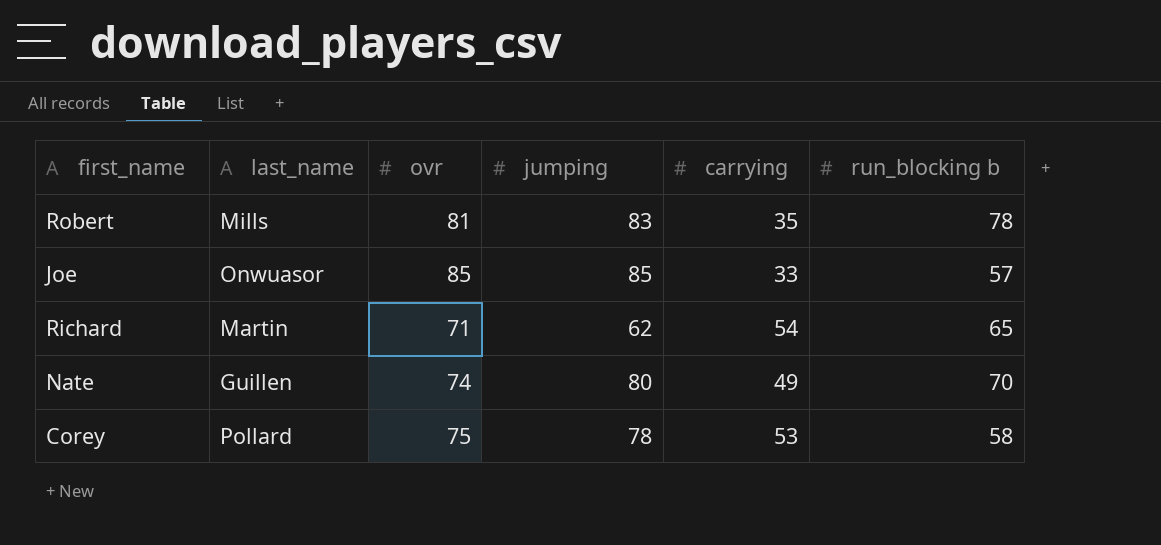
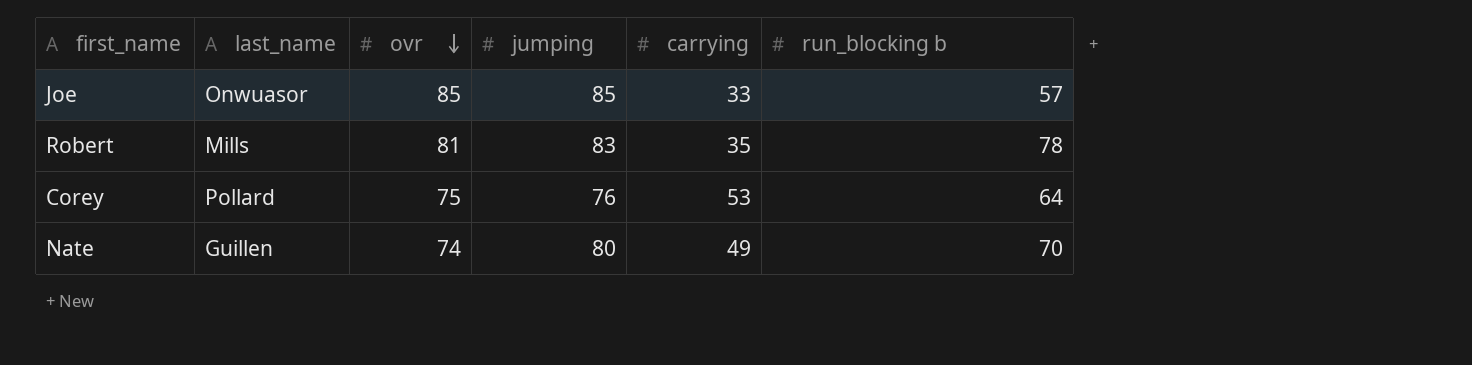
row order: none -> ovr descending
row Richard: Martin | 71 | 62 | 54 | 65 -> none
Corey | jumping: 78 -> 76
Corey | run_blocking b: 58 -> 64

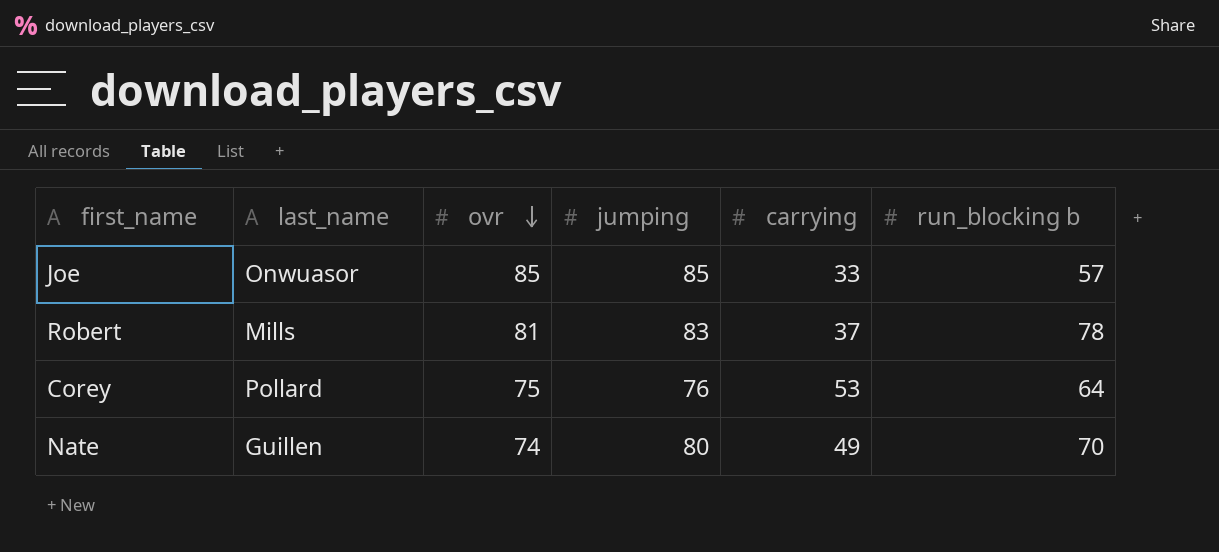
Robert | carrying: 35 -> 37

